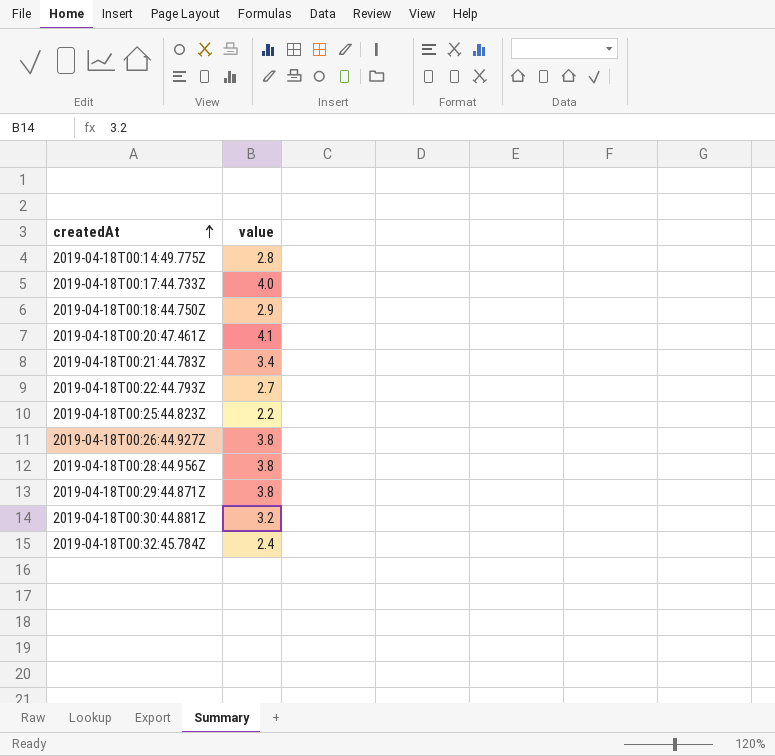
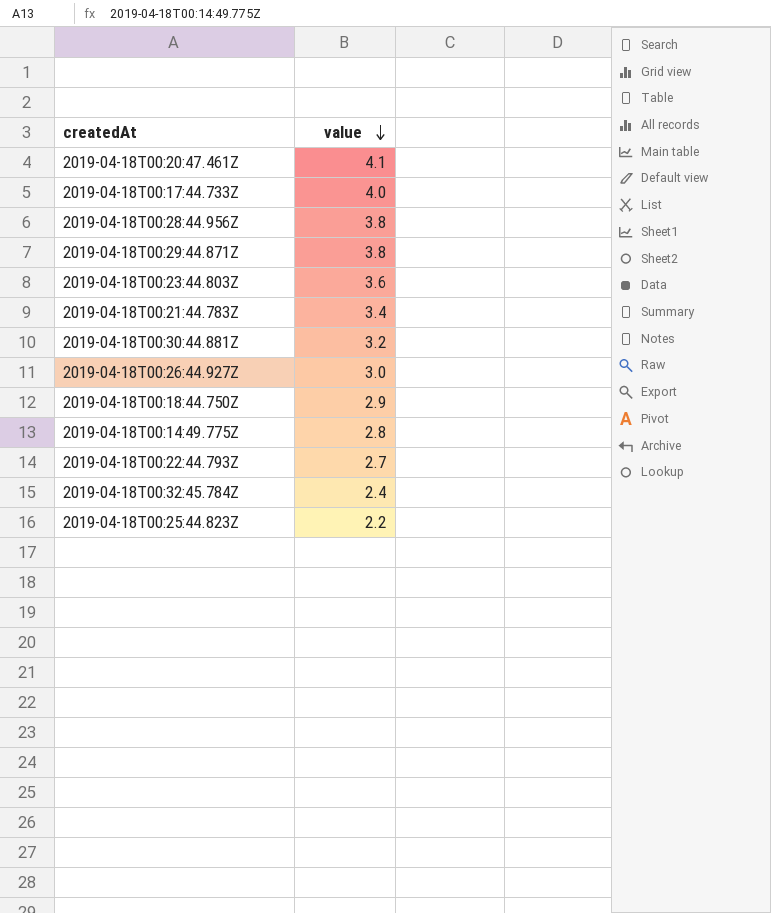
row order: createdAt ascending -> value descending
row 2019-04-18T00:23:44.803Z: none -> 3.6
2019-04-18T00:26:44.927Z | value: 3.8 -> 3.0

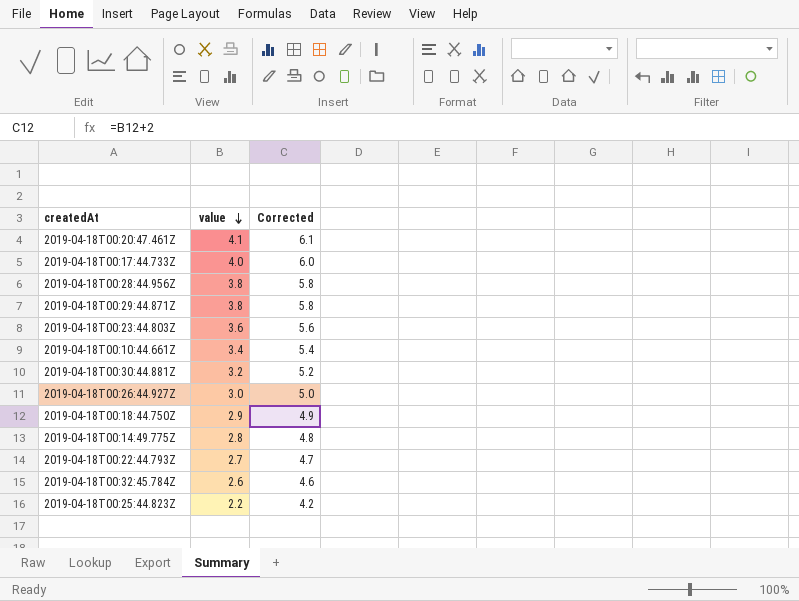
column Corrected | formula: none -> [value] + 2
row 2019-04-18T00:21:44.783Z: 3.4 -> none
row 2019-04-18T00:10:44.661Z: none -> 3.4 | 5.4
2019-04-18T00:32:45.784Z | value: 2.4 -> 2.6

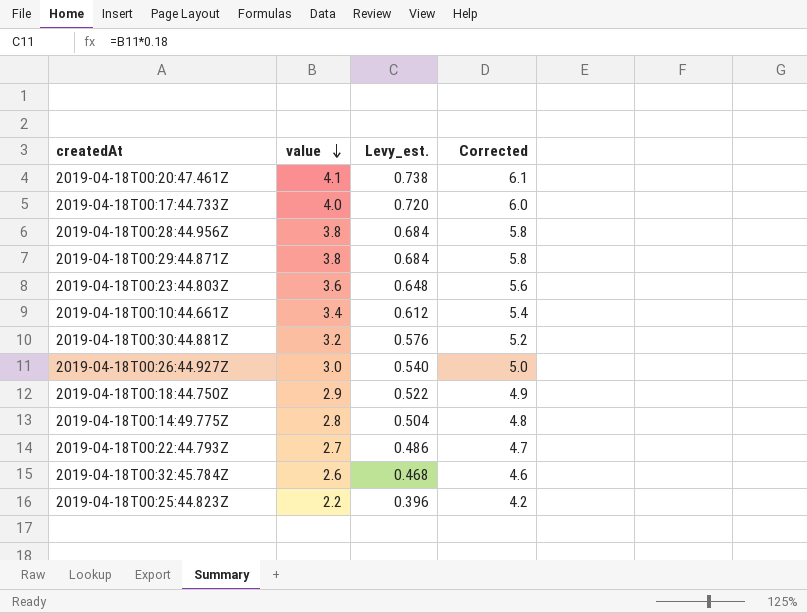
column Levy_est. | formula: none -> [value] * 0.18

